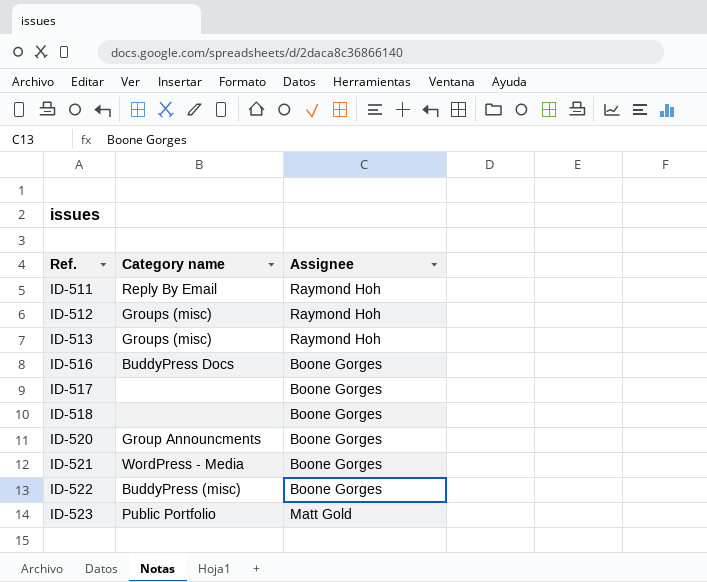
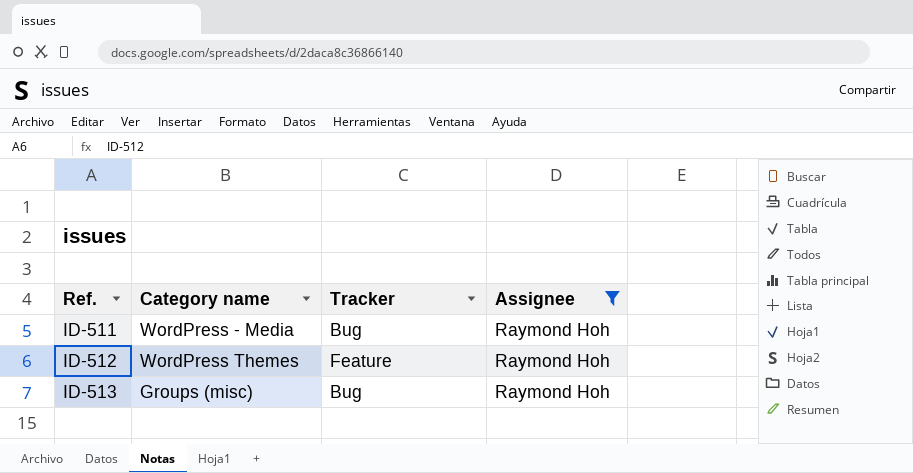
filter: none -> Assignee = Raymond Hoh
column Tracker | position: none -> 3
ID-511 | Category name: Reply By Email -> WordPress - Media
ID-512 | Category name: Groups (misc) -> WordPress Themes

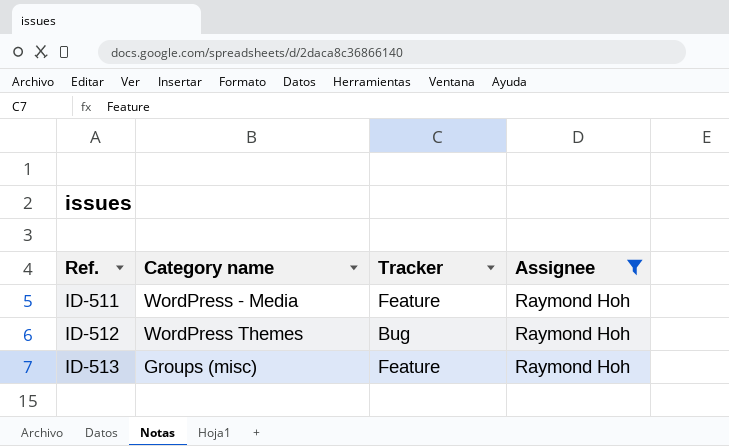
ID-511 | Tracker: Bug -> Feature
ID-512 | Tracker: Feature -> Bug
ID-513 | Tracker: Bug -> Feature

